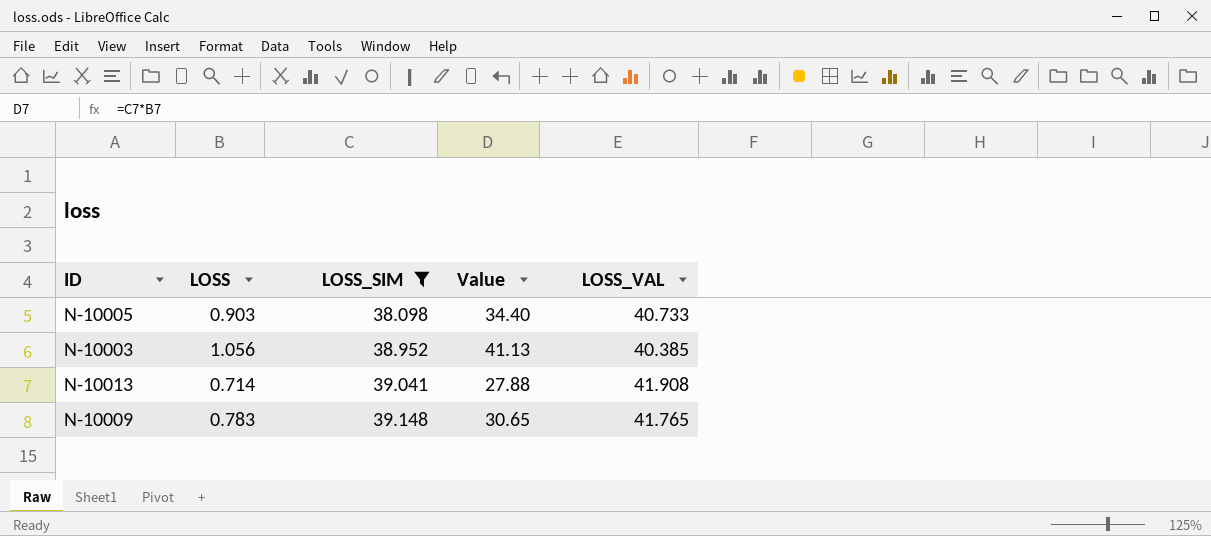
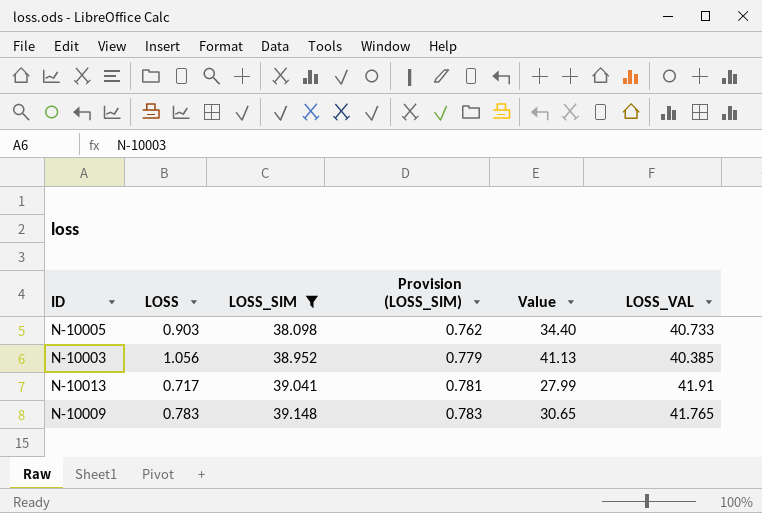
column Provision (LOSS_SIM) | formula: none -> [LOSS_SIM] * 0.02
N-10013 | LOSS: 0.714 -> 0.717
N-10013 | Value: 27.88 -> 27.99
N-10013 | LOSS_VAL: 41.908 -> 41.91

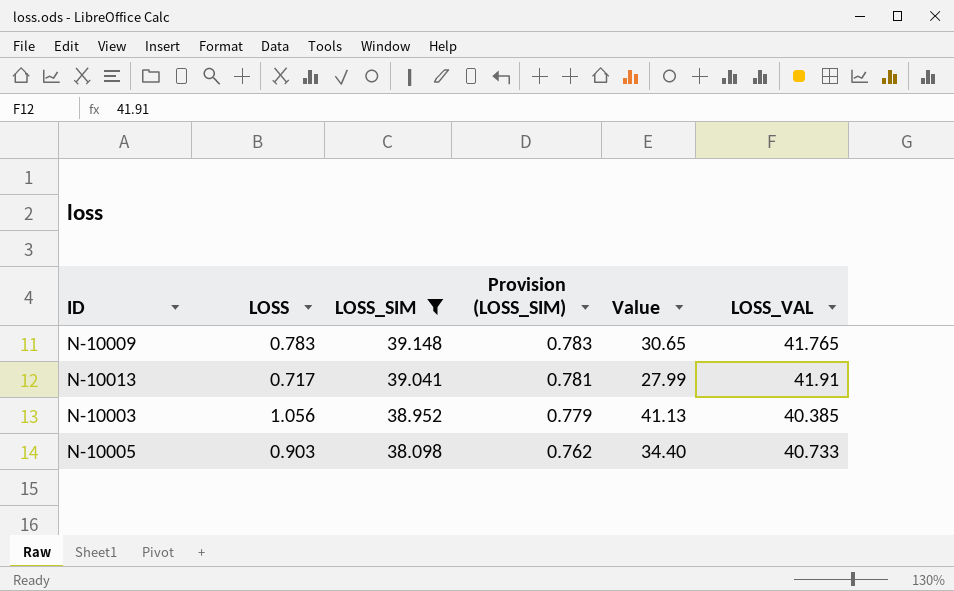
row order: LOSS_SIM ascending -> LOSS_SIM descending

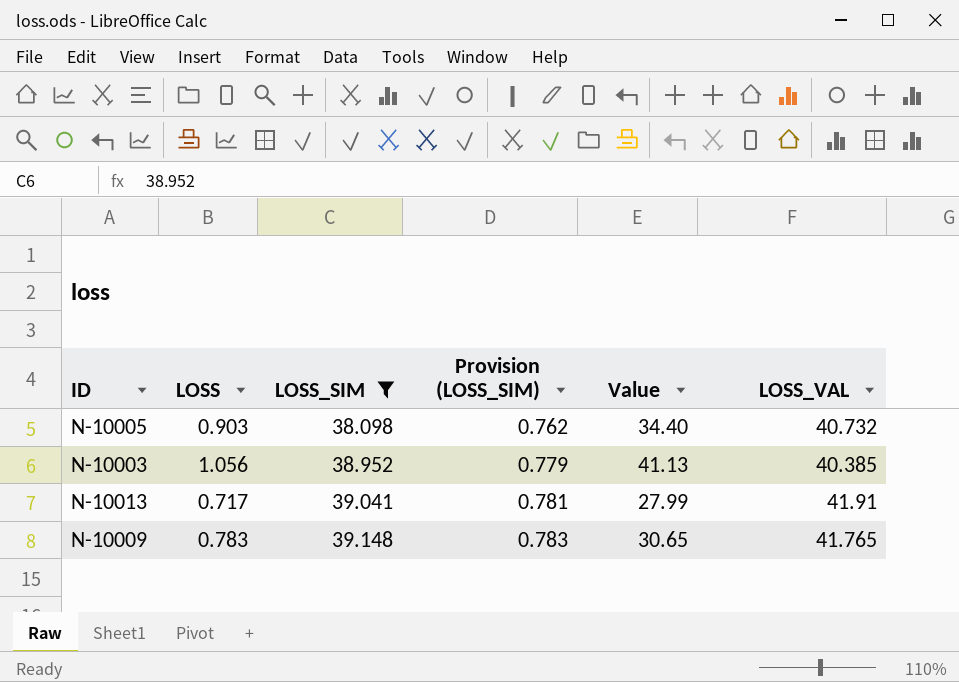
row order: LOSS_SIM descending -> LOSS_SIM ascending
N-10005 | LOSS_VAL: 40.733 -> 40.732

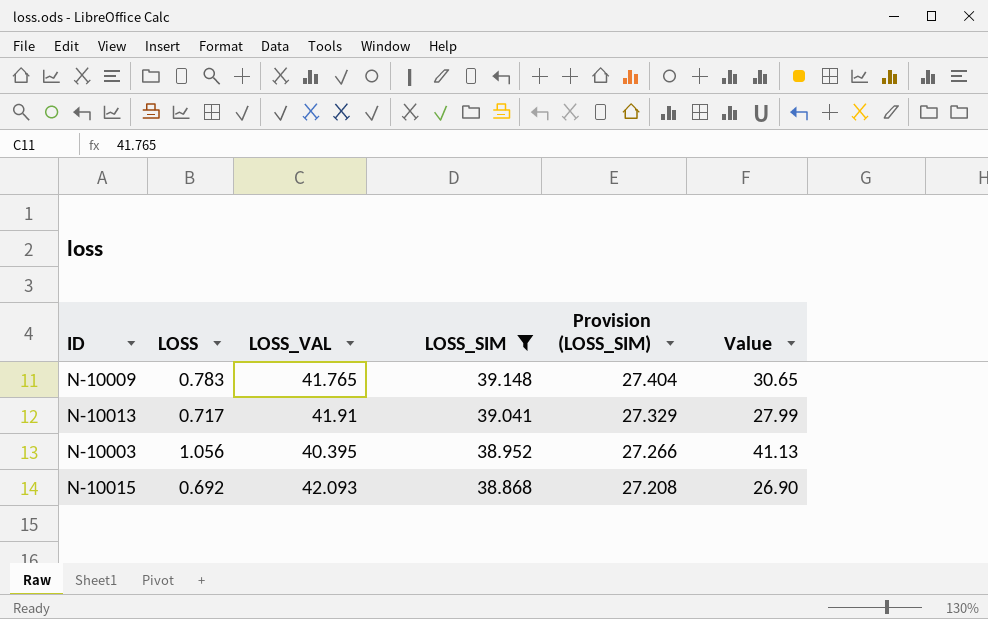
row order: LOSS_SIM ascending -> LOSS_SIM descending
column LOSS_VAL | position: 6 -> 3
column Provision (LOSS_SIM) | formula: [LOSS_SIM] * 0.02 -> [LOSS_SIM] * 0.7
row N-10005: 0.903 | 38.098 | 0.762 | 34.40 | 40.732 -> none
N-10003 | LOSS_VAL: 40.385 -> 40.395
row N-10015: none -> 0.692 | 42.093 | 38.868 | 27.208 | 26.90

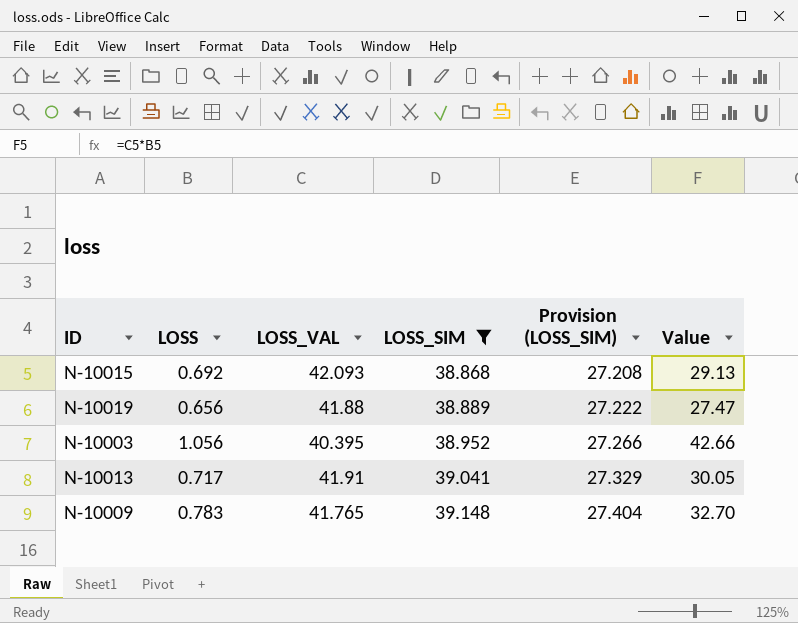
row order: LOSS_SIM descending -> LOSS_SIM ascending
column Value | formula: [LOSS] * [LOSS_SIM] -> [LOSS] * [LOSS_VAL]
row N-10019: none -> 0.656 | 41.88 | 38.889 | 27.222 | 27.47

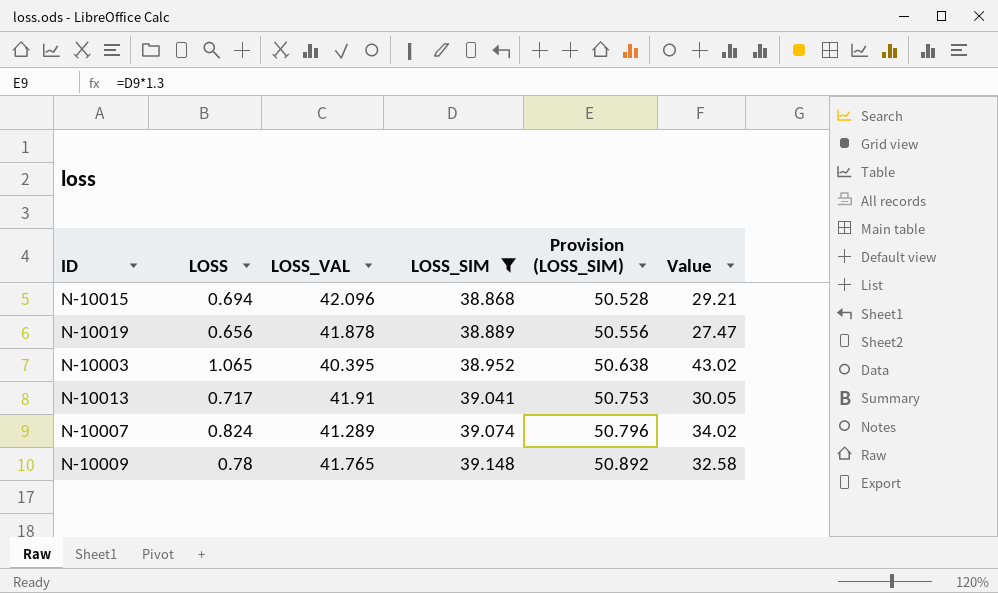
column Provision (LOSS_SIM) | formula: [LOSS_SIM] * 0.7 -> [LOSS_SIM] * 1.3
N-10015 | LOSS: 0.692 -> 0.694
N-10015 | LOSS_VAL: 42.093 -> 42.096
N-10015 | Value: 29.13 -> 29.21
N-10019 | LOSS_VAL: 41.88 -> 41.878
N-10003 | LOSS: 1.056 -> 1.065
N-10003 | Value: 42.66 -> 43.02
row N-10007: none -> 0.824 | 41.289 | 39.074 | 50.796 | 34.02
N-10009 | LOSS: 0.783 -> 0.78
N-10009 | Value: 32.70 -> 32.58

